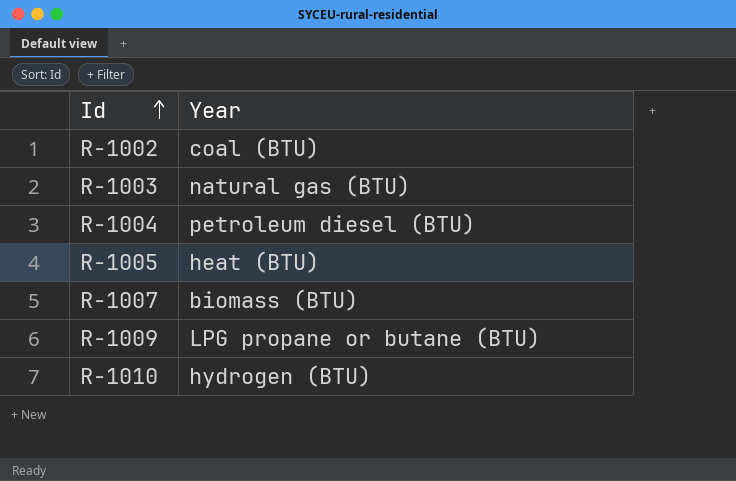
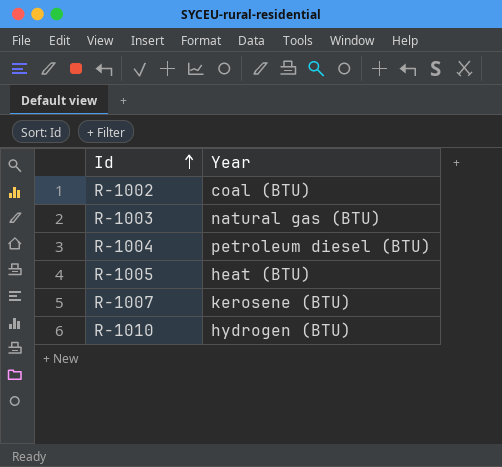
row R-1009: LPG propane or butane (BTU) -> none
R-1007 | Year: biomass (BTU) -> kerosene (BTU)

